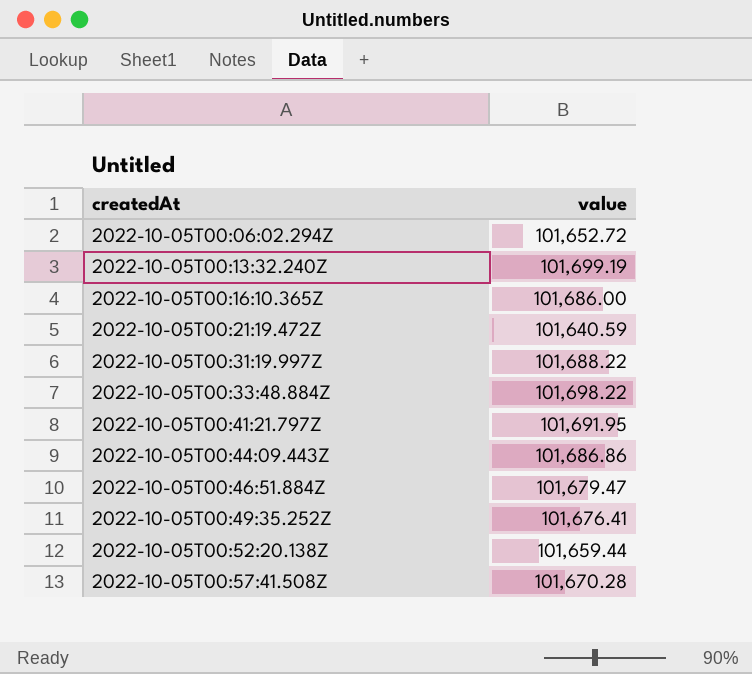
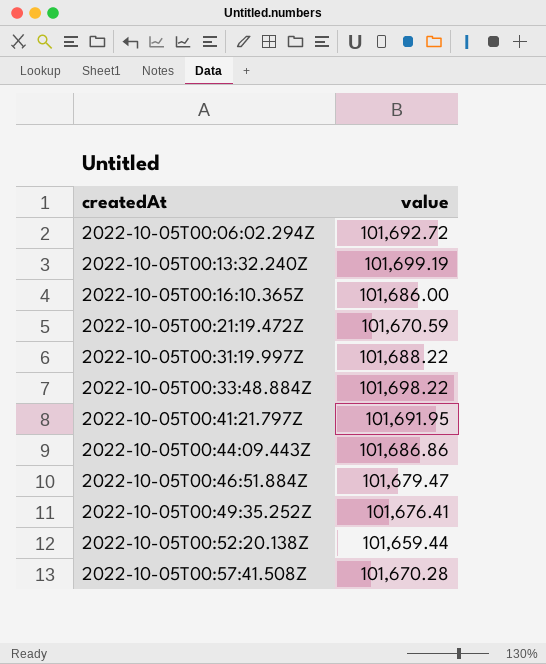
2022-10-05T00:06:02.294Z | value: 101,652.72 -> 101,692.72
2022-10-05T00:21:19.472Z | value: 101,640.59 -> 101,670.59

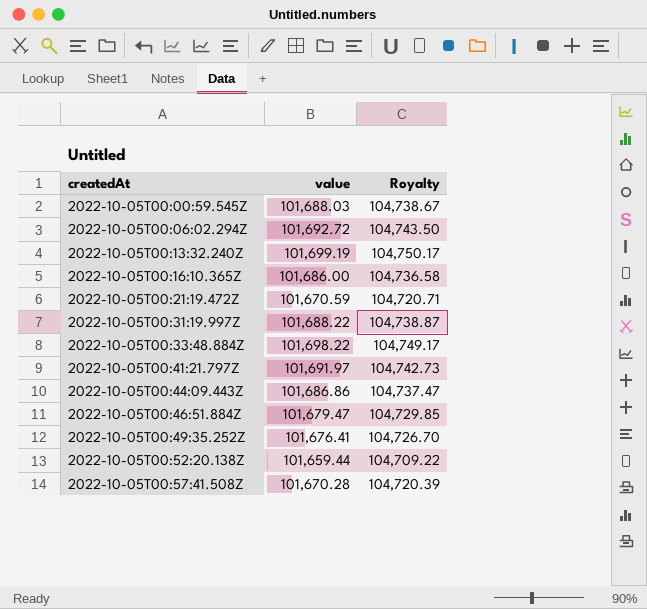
column Royalty | formula: none -> [value] * 1.03
row 2022-10-05T00:00:59.545Z: none -> 101,688.03 | 104,738.67
2022-10-05T00:41:21.797Z | value: 101,691.95 -> 101,691.97

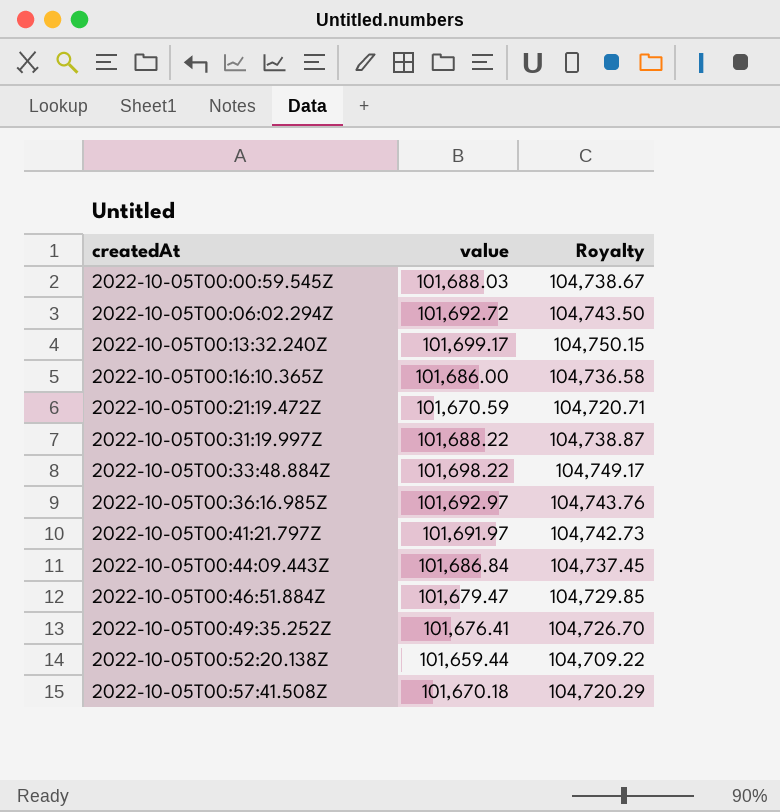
2022-10-05T00:13:32.240Z | value: 101,699.19 -> 101,699.17
2022-10-05T00:13:32.240Z | Royalty: 104,750.17 -> 104,750.15
row 2022-10-05T00:36:16.985Z: none -> 101,692.97 | 104,743.76
2022-10-05T00:44:09.443Z | value: 101,686.86 -> 101,686.84
2022-10-05T00:44:09.443Z | Royalty: 104,737.47 -> 104,737.45
2022-10-05T00:57:41.508Z | value: 101,670.28 -> 101,670.18
2022-10-05T00:57:41.508Z | Royalty: 104,720.39 -> 104,720.29

